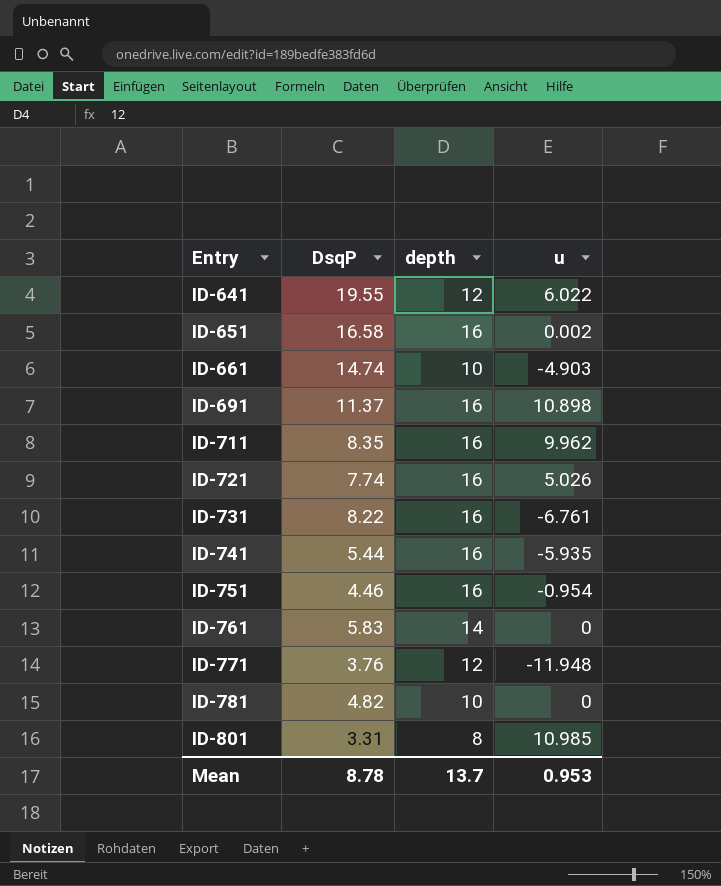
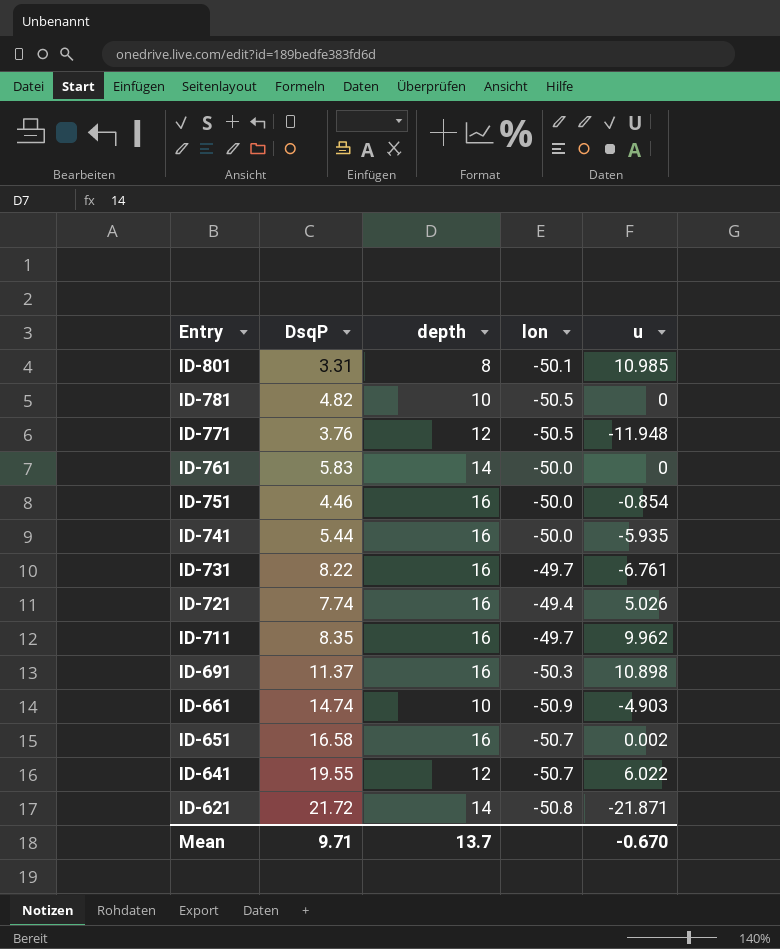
row order: Entry ascending -> Entry descending
column lon | position: none -> 4
ID-751 | u: -0.954 -> -0.854
row ID-621: none -> 21.72 | 14 | -50.8 | -21.871
Mean | DsqP: 8.78 -> 9.71
Mean | u: 0.953 -> -0.670

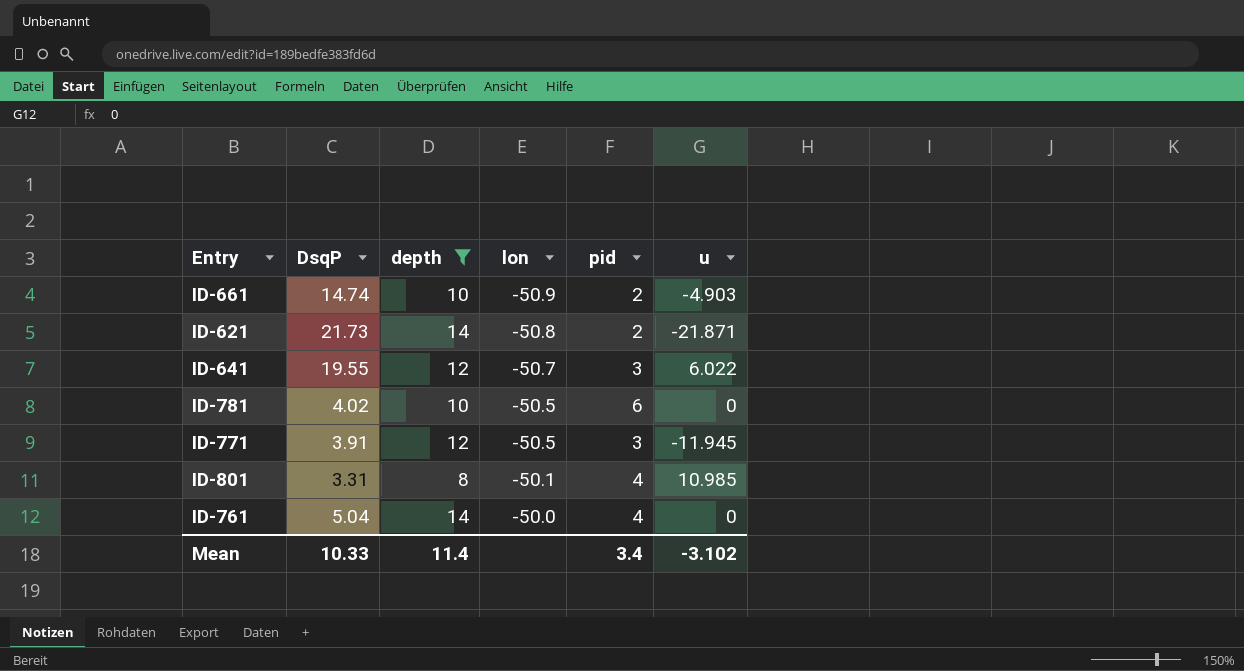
filter: none -> depth != 16
row order: Entry descending -> lon ascending
column pid | position: none -> 5
ID-621 | DsqP: 21.72 -> 21.73
ID-781 | DsqP: 4.82 -> 4.02
ID-771 | DsqP: 3.76 -> 3.91
ID-771 | u: -11.948 -> -11.945
ID-761 | DsqP: 5.83 -> 5.04
Mean | DsqP: 9.71 -> 10.33
Mean | depth: 13.7 -> 11.4
Mean | u: -0.670 -> -3.102

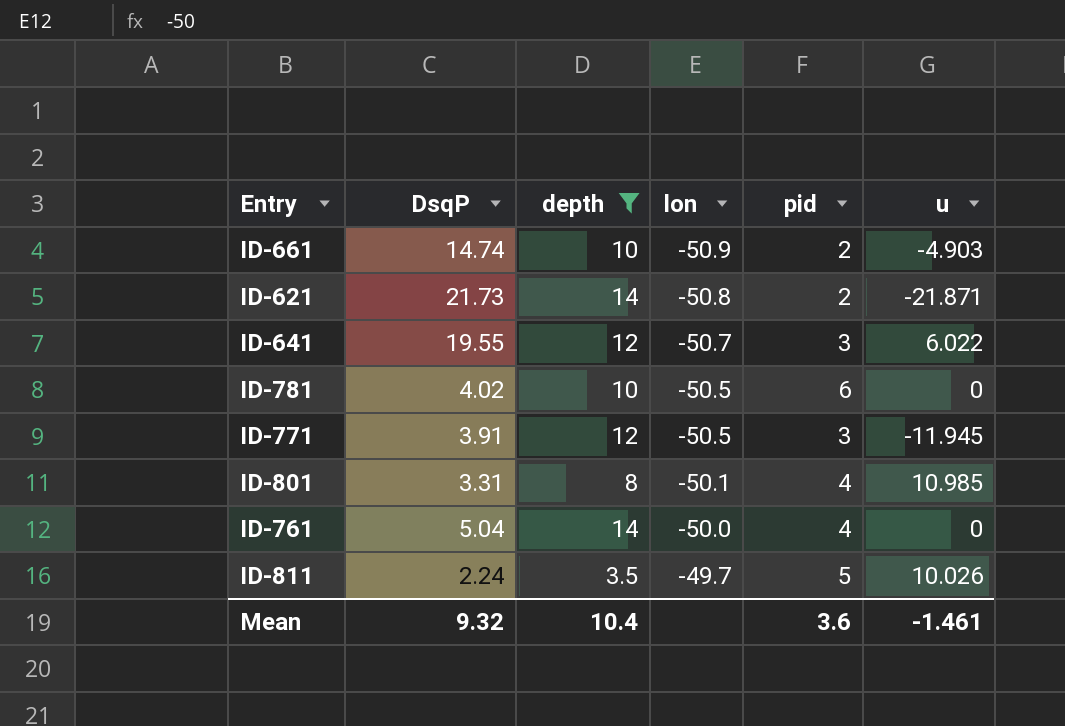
row ID-811: none -> 2.24 | 3.5 | -49.7 | 5 | 10.026
Mean | DsqP: 10.33 -> 9.32
Mean | depth: 11.4 -> 10.4
Mean | pid: 3.4 -> 3.6
Mean | u: -3.102 -> -1.461

